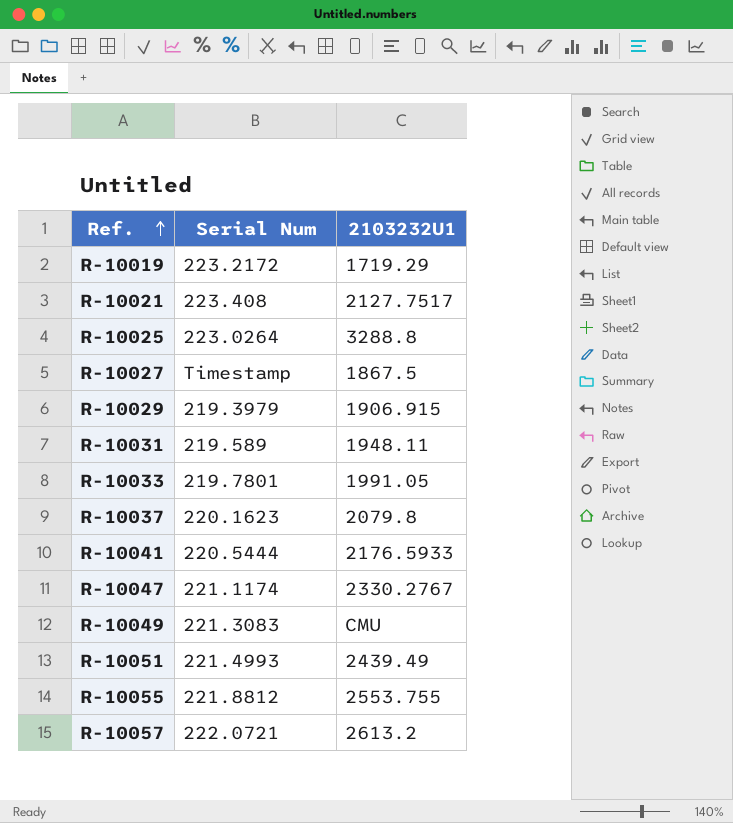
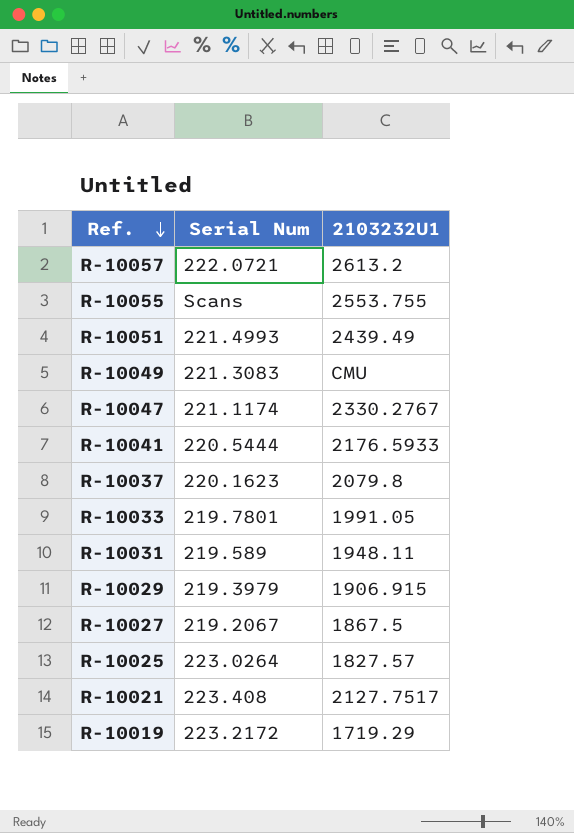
row order: Ref. ascending -> Ref. descending
R-10055 | Serial Num: 221.8812 -> Scans
R-10027 | Serial Num: Timestamp -> 219.2067
R-10025 | 2103232U1: 3288.8 -> 1827.57

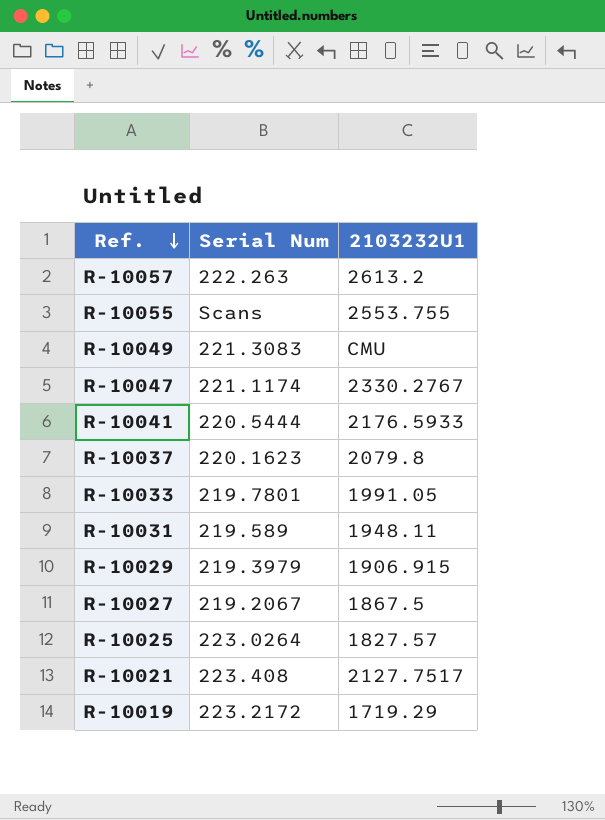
row R-10051: 221.4993 | 2439.49 -> none
R-10057 | Serial Num: 222.0721 -> 222.263

